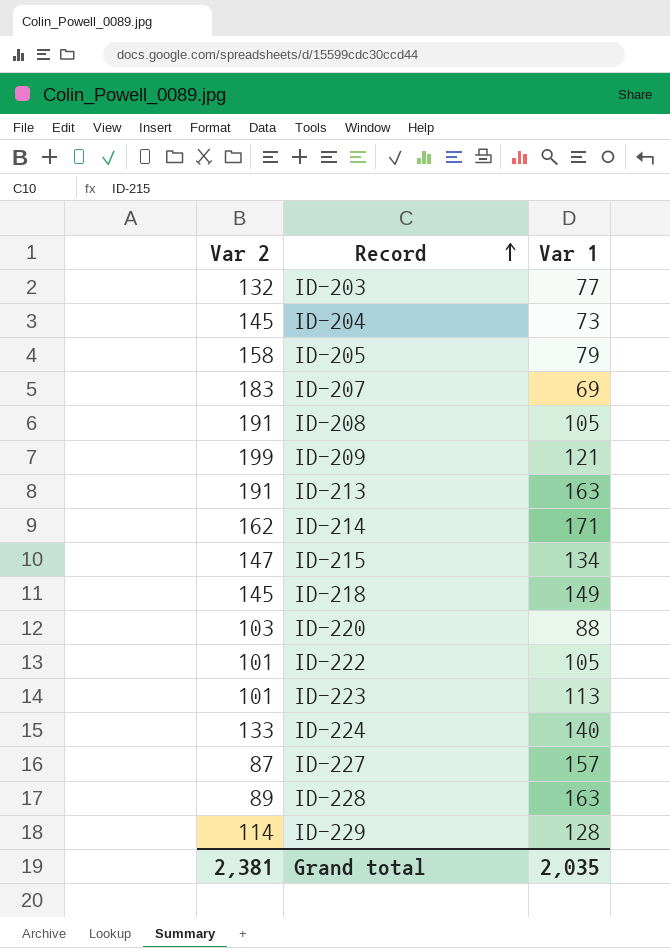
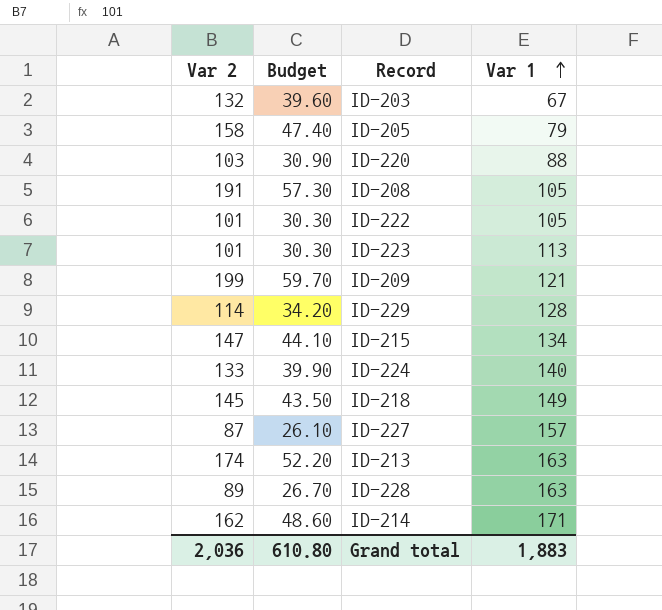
row order: Record ascending -> Var 1 ascending
column Budget | formula: none -> [Var 2] * 0.3
row ID-204: 145 | 73 -> none
row ID-207: 183 | 69 -> none
ID-203 | Var 1: 77 -> 67
ID-213 | Var 2: 191 -> 174
Grand total | Var 2: 2,381 -> 2,036
Grand total | Var 1: 2,035 -> 1,883

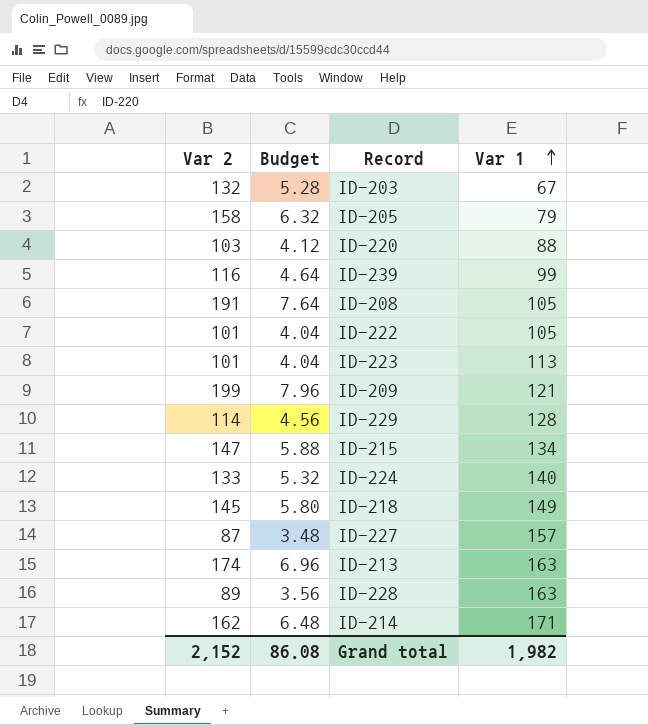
column Budget | formula: [Var 2] * 0.3 -> [Var 2] * 0.04
row ID-239: none -> 116 | 4.64 | 99
Grand total | Var 2: 2,036 -> 2,152
Grand total | Budget: 610.80 -> 86.08
Grand total | Var 1: 1,883 -> 1,982

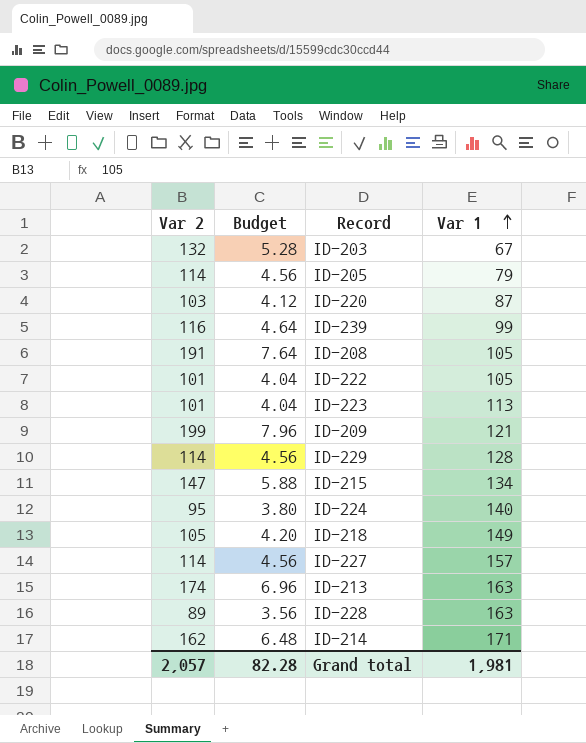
ID-205 | Var 2: 158 -> 114
ID-205 | Budget: 6.32 -> 4.56
ID-220 | Var 1: 88 -> 87
ID-224 | Var 2: 133 -> 95
ID-224 | Budget: 5.32 -> 3.80
ID-218 | Var 2: 145 -> 105
ID-218 | Budget: 5.80 -> 4.20
ID-227 | Var 2: 87 -> 114
ID-227 | Budget: 3.48 -> 4.56
Grand total | Var 2: 2,152 -> 2,057
Grand total | Budget: 86.08 -> 82.28
Grand total | Var 1: 1,982 -> 1,981

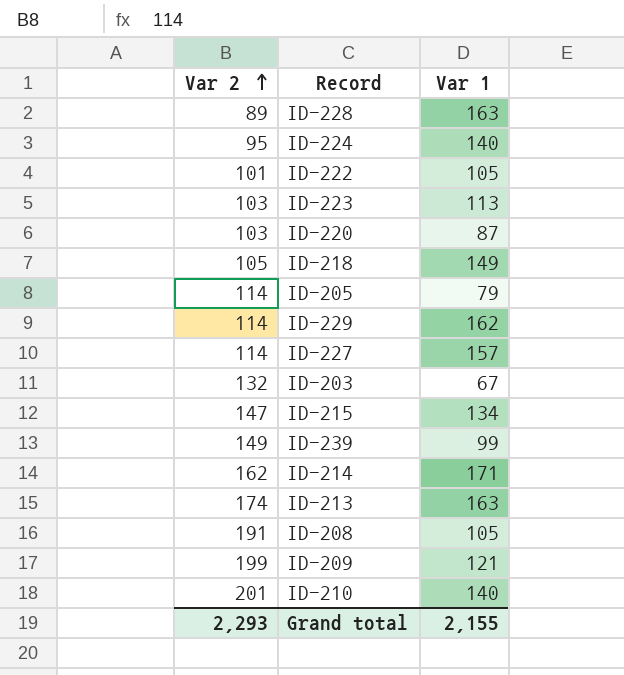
row order: Var 1 ascending -> Var 2 ascending
column Budget | formula: [Var 2] * 0.04 -> none
ID-223 | Var 2: 101 -> 103
ID-229 | Var 1: 128 -> 162
ID-239 | Var 2: 116 -> 149
row ID-210: none -> 201 | 140
Grand total | Var 2: 2,057 -> 2,293
Grand total | Var 1: 1,981 -> 2,155

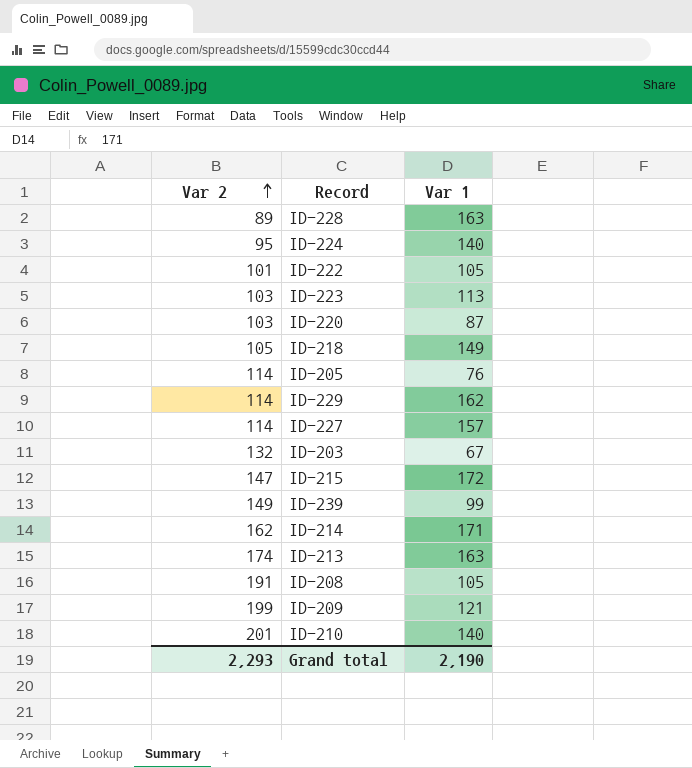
ID-205 | Var 1: 79 -> 76
ID-215 | Var 1: 134 -> 172
Grand total | Var 1: 2,155 -> 2,190

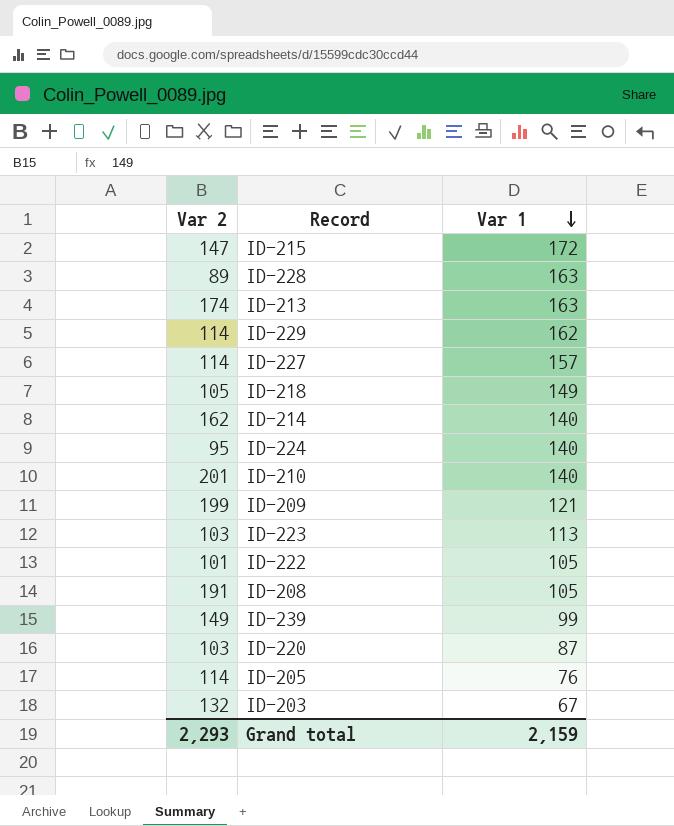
row order: Var 2 ascending -> Var 1 descending
ID-214 | Var 1: 171 -> 140
Grand total | Var 1: 2,190 -> 2,159

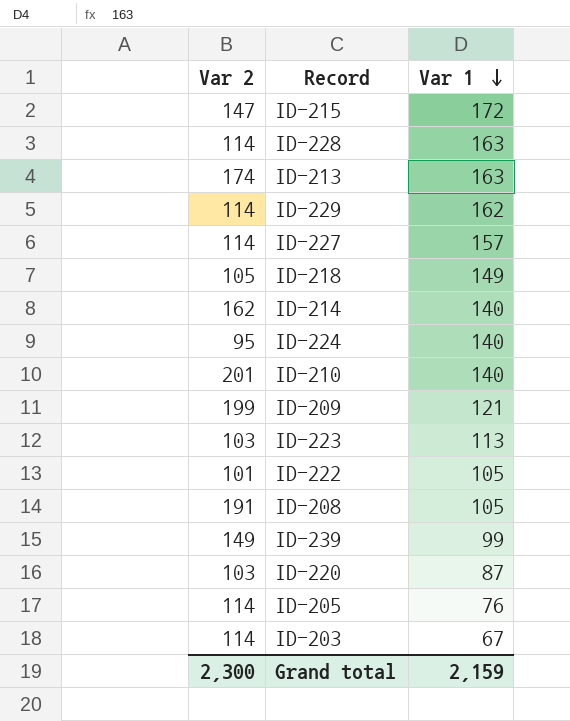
ID-228 | Var 2: 89 -> 114
ID-203 | Var 2: 132 -> 114
Grand total | Var 2: 2,293 -> 2,300

